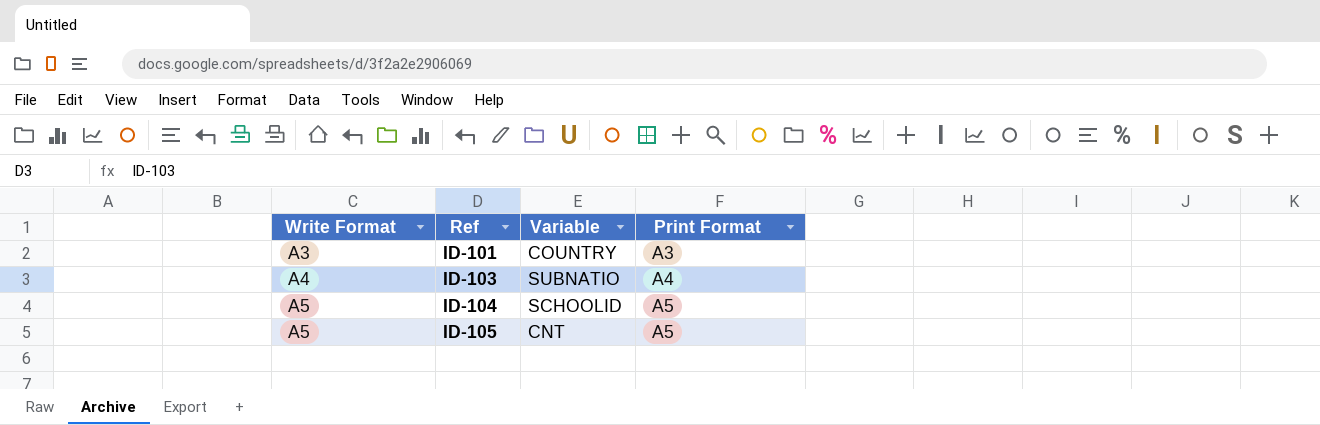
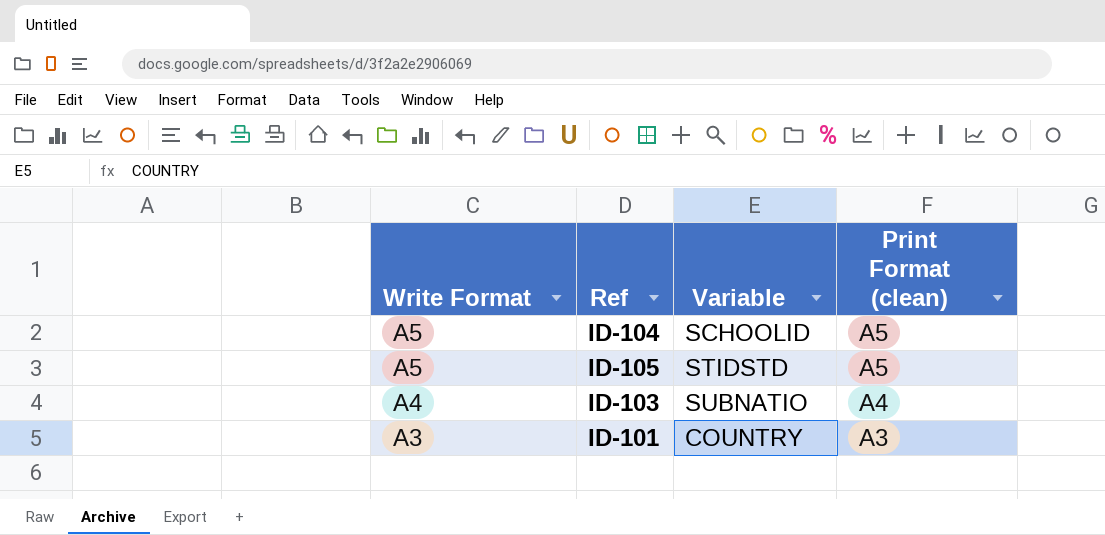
row order: Write Format ascending -> Write Format descending
column name: Print Format -> Print Format (clean)
ID-105 | Variable: CNT -> STIDSTD

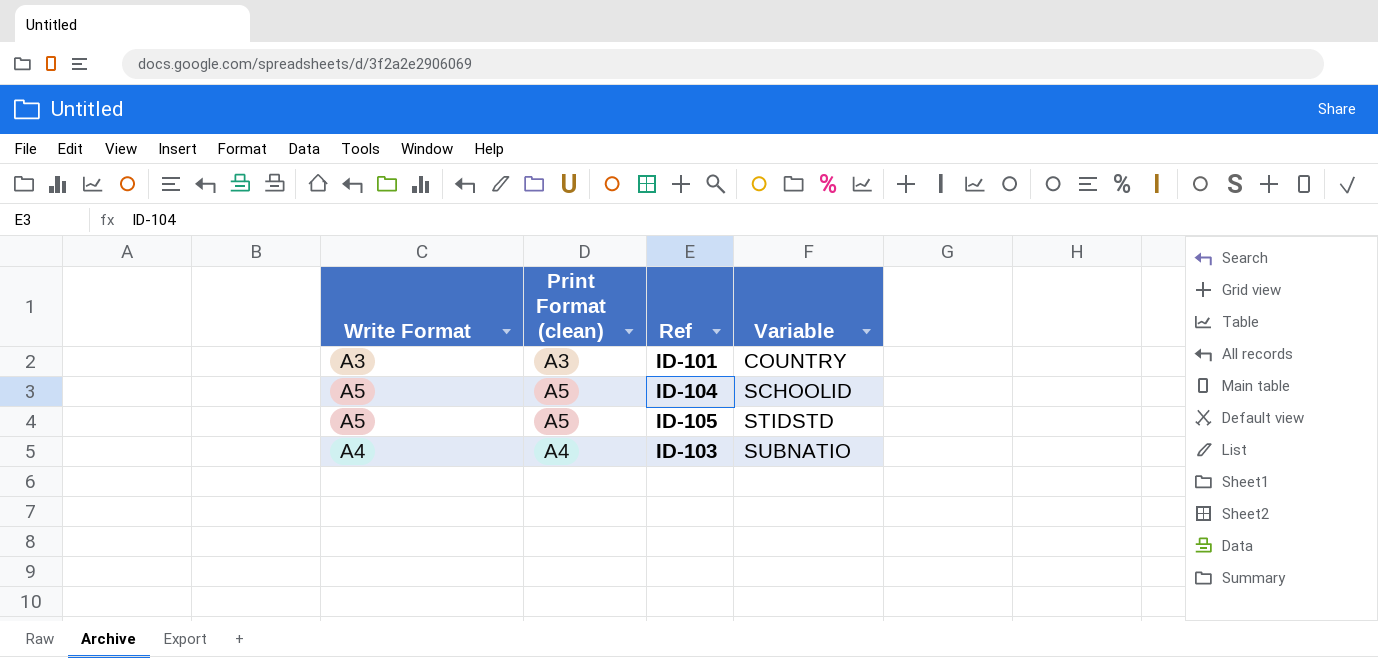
row order: Write Format descending -> Variable ascending
column Print Format (clean) | position: 4 -> 2

